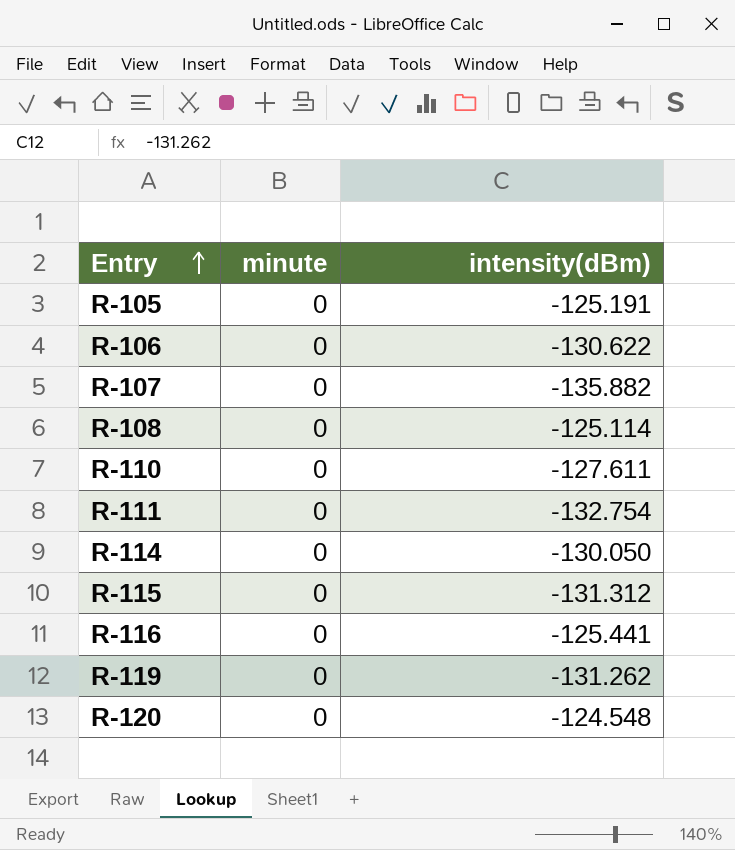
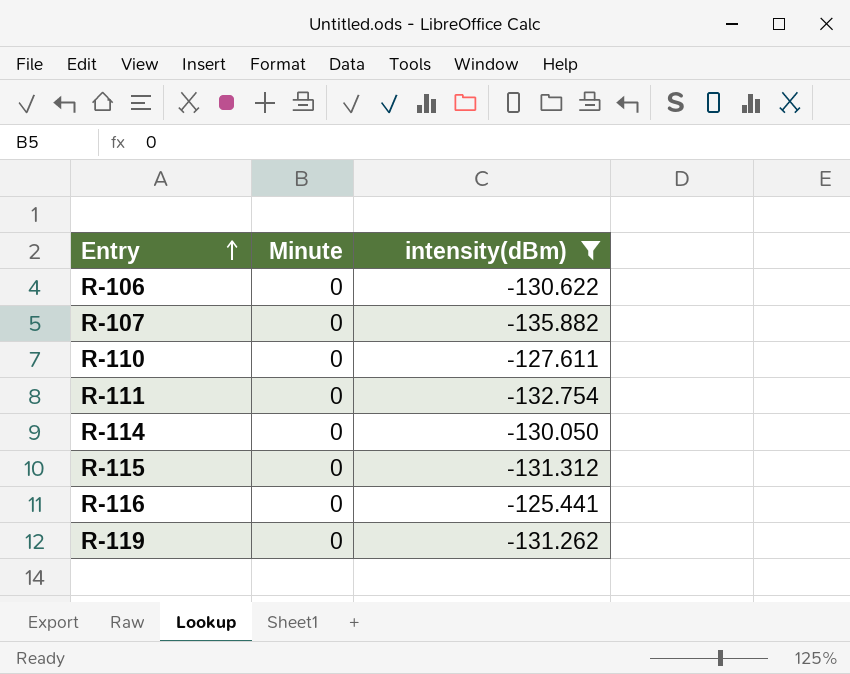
filter: none -> intensity(dBm) <= -125.441
column name: minute -> Minute

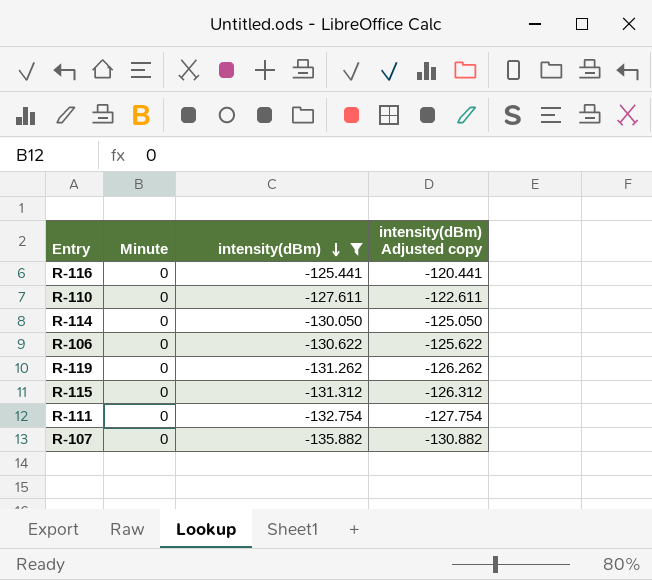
row order: Entry ascending -> intensity(dBm) descending
column intensity(dBm) Adjusted copy | formula: none -> [intensity(dBm)] + 5

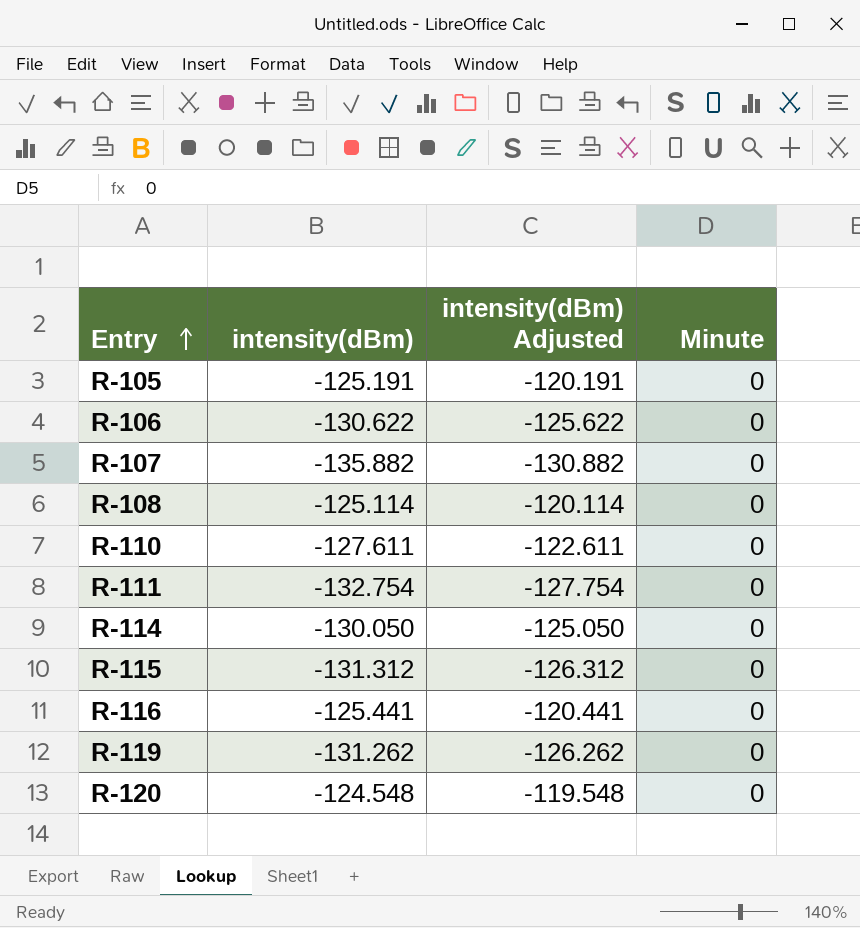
filter: intensity(dBm) <= -125.441 -> none
row order: intensity(dBm) descending -> Entry ascending
column name: intensity(dBm) Adjusted copy -> intensity(dBm) Adjusted
column Minute | position: 2 -> 4

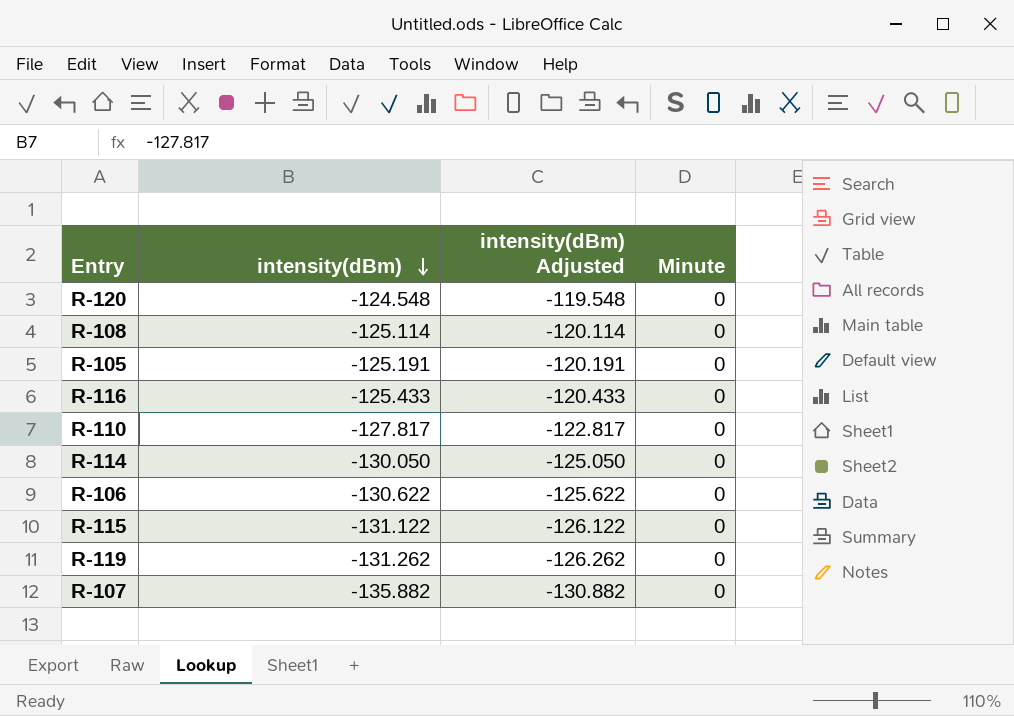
row order: Entry ascending -> intensity(dBm) descending
row R-111: -132.754 | -127.754 | 0 -> none
R-116 | intensity(dBm): -125.441 -> -125.433
R-116 | intensity(dBm) Adjusted: -120.441 -> -120.433
R-110 | intensity(dBm): -127.611 -> -127.817
R-110 | intensity(dBm) Adjusted: -122.611 -> -122.817
R-115 | intensity(dBm): -131.312 -> -131.122
R-115 | intensity(dBm) Adjusted: -126.312 -> -126.122

